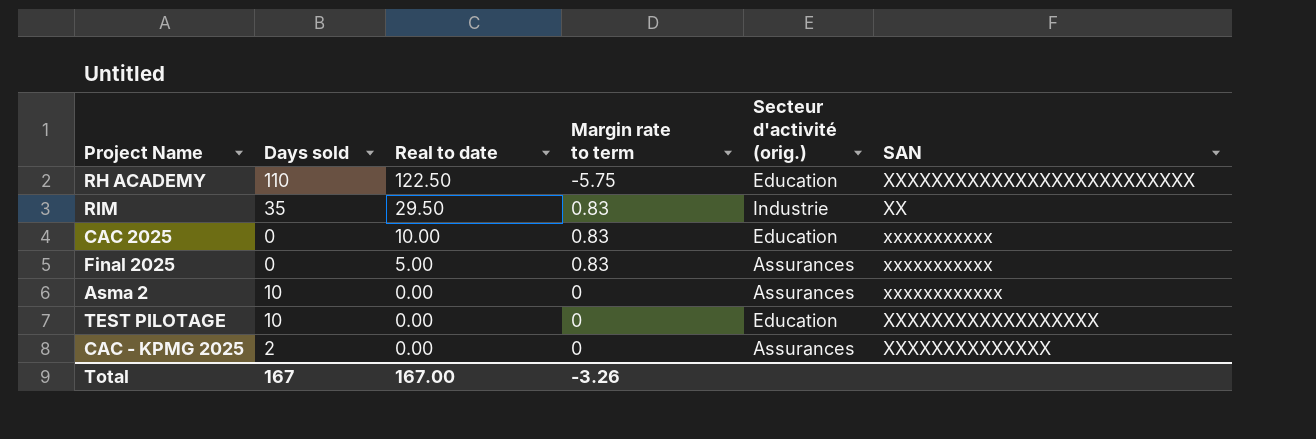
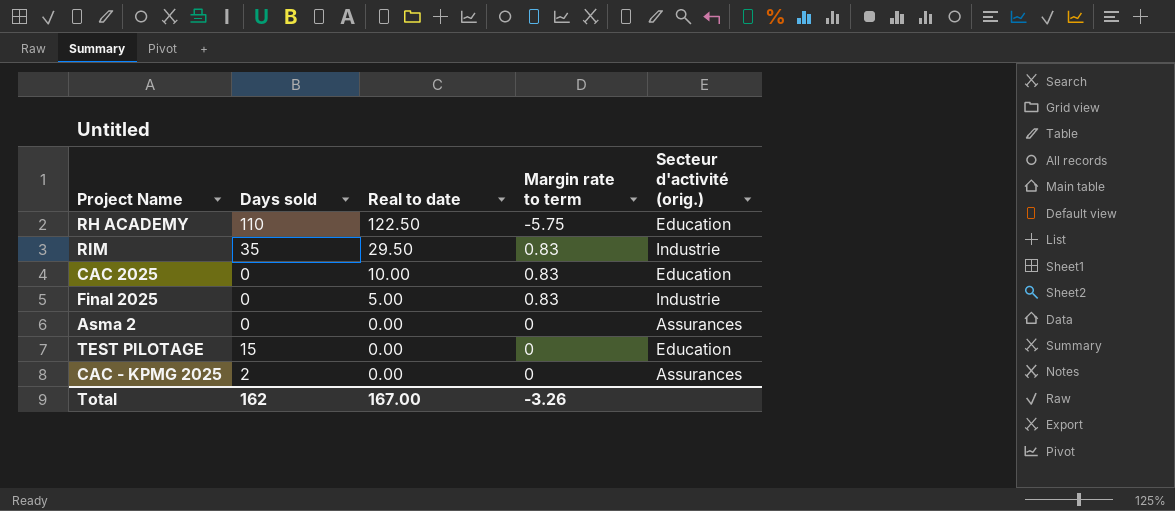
column SAN | position: 6 -> none
Final 2025 | Secteur d'activité (orig.): Assurances -> Industrie
Asma 2 | Days sold: 10 -> 0
TEST PILOTAGE | Days sold: 10 -> 15
Total | Days sold: 167 -> 162

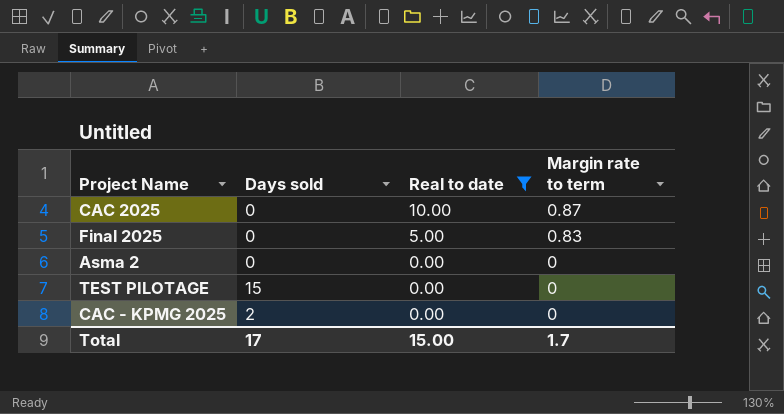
filter: none -> Real to date <= 10.00
column Secteur d'activité (orig.) | position: 5 -> none
CAC 2025 | Margin rate to term: 0.83 -> 0.87
Total | Days sold: 162 -> 17
Total | Real to date: 167.00 -> 15.00
Total | Margin rate to term: -3.26 -> 1.7

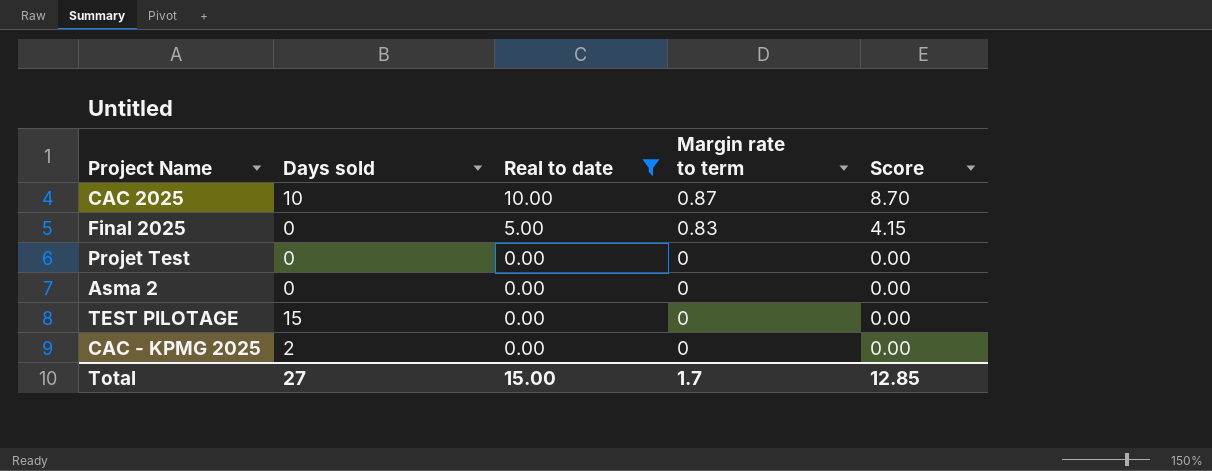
column Score | formula: none -> [Real to date] * [Margin rate to term]
CAC 2025 | Days sold: 0 -> 10
row Projet Test: none -> 0 | 0.00 | 0 | 0.00
Total | Days sold: 17 -> 27

